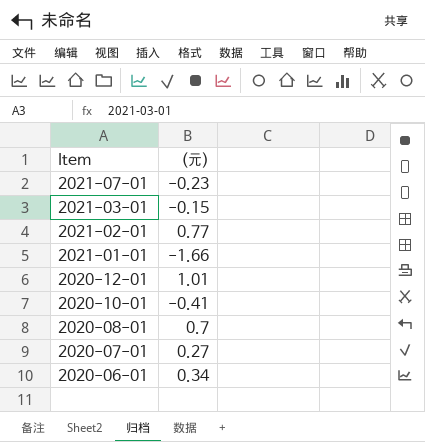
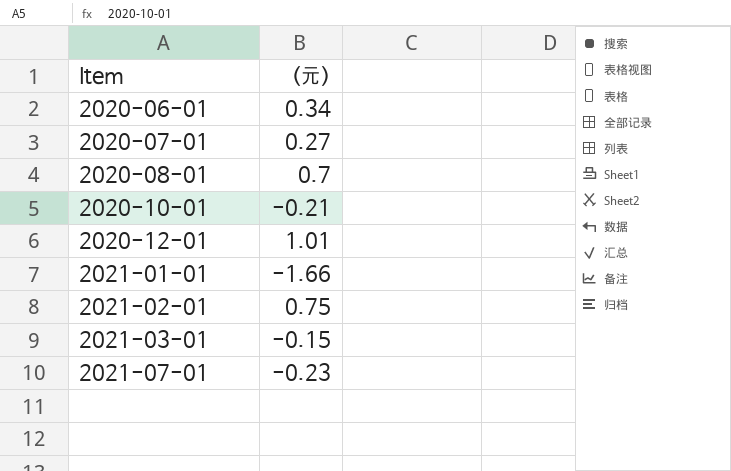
row order: Item descending -> Item ascending
2020-10-01 | (元): -0.41 -> -0.21
2021-02-01 | (元): 0.77 -> 0.75

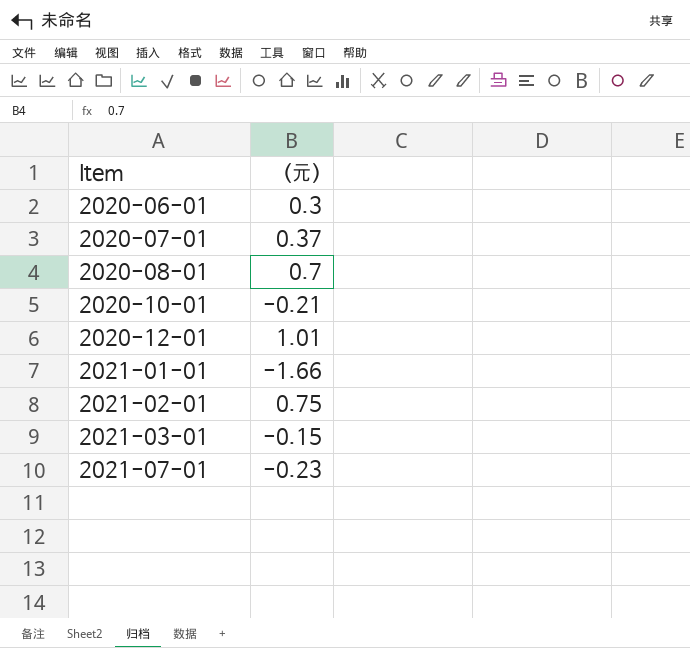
2020-06-01 | (元): 0.34 -> 0.3
2020-07-01 | (元): 0.27 -> 0.37

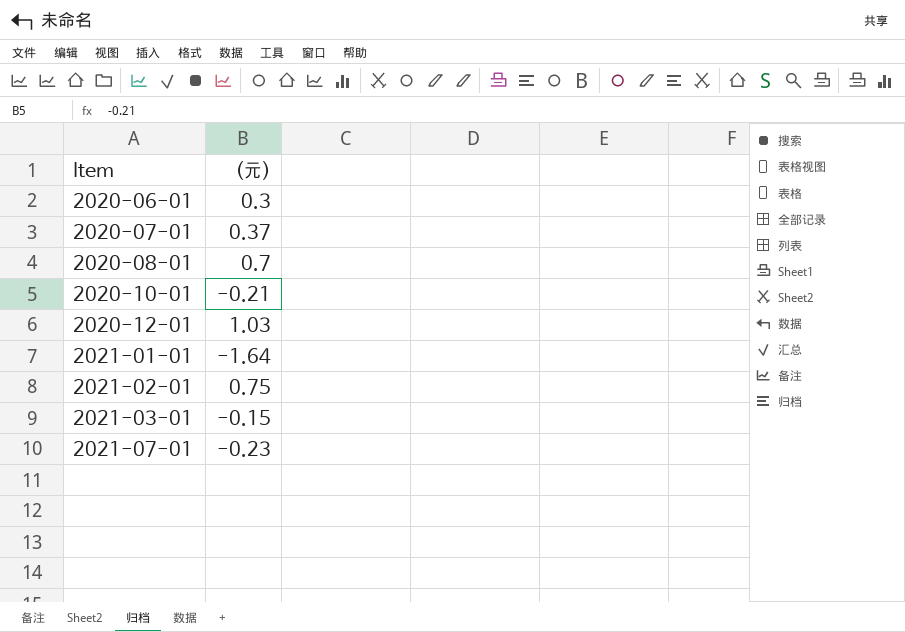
2020-12-01 | (元): 1.01 -> 1.03
2021-01-01 | (元): -1.66 -> -1.64

